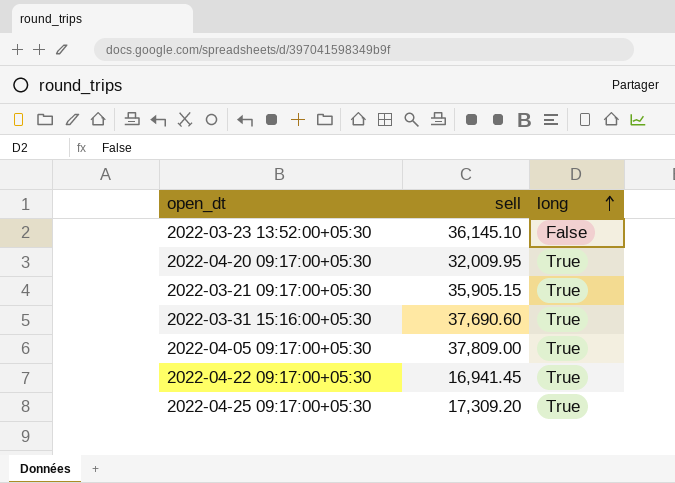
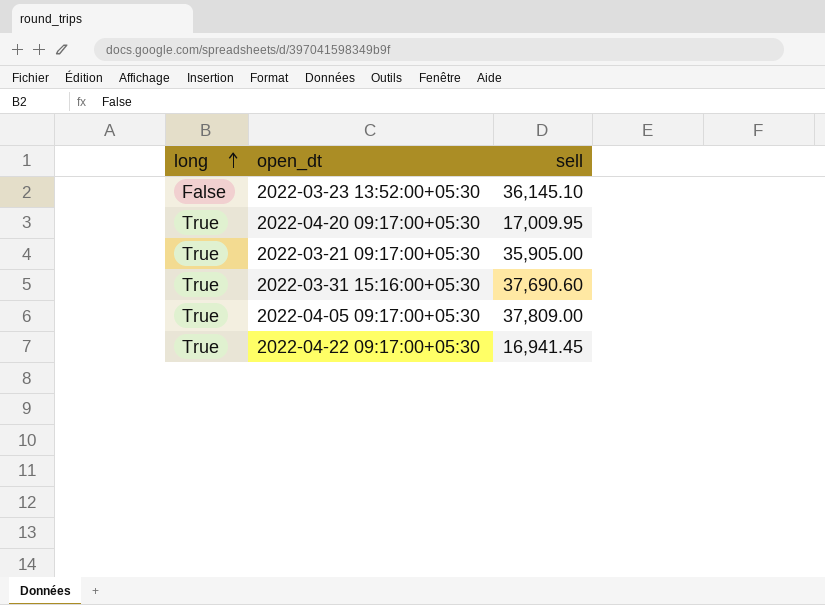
column long | position: 3 -> 1
row 2022-04-25 09:17:00+05:30: 17,309.20 | True -> none
2022-04-20 09:17:00+05:30 | sell: 32,009.95 -> 17,009.95
2022-03-21 09:17:00+05:30 | sell: 35,905.15 -> 35,905.00

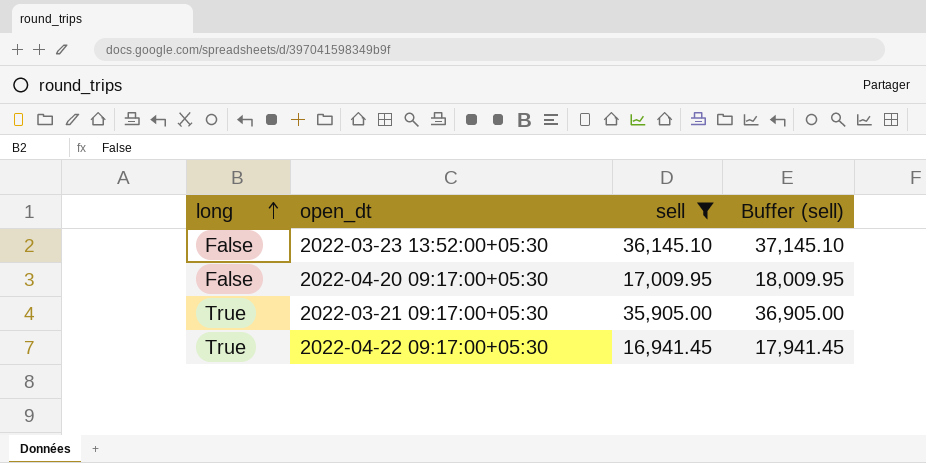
filter: none -> sell <= 36,145.10
column Buffer (sell) | formula: none -> [sell] + 1000
2022-04-20 09:17:00+05:30 | long: True -> False

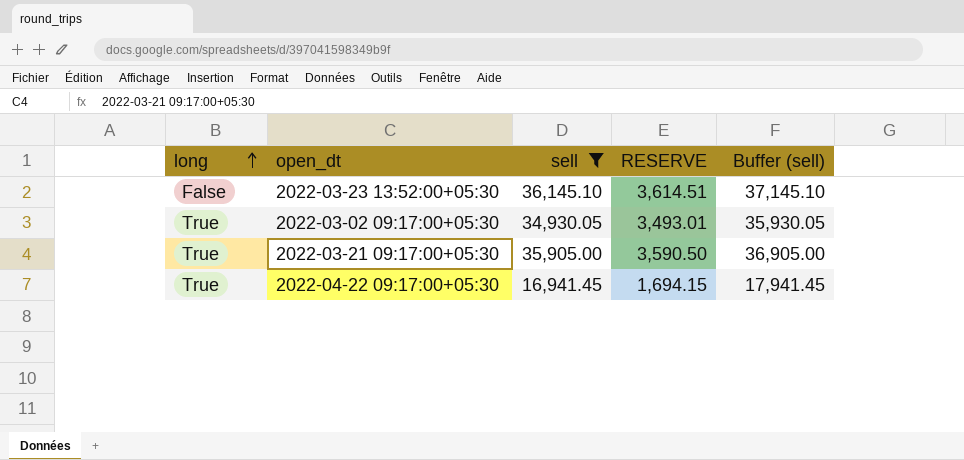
column RESERVE | formula: none -> [sell] * 0.1
row 2022-04-20 09:17:00+05:30: False | 17,009.95 | 18,009.95 -> none
row 2022-03-02 09:17:00+05:30: none -> True | 34,930.05 | 3,493.01 | 35,930.05

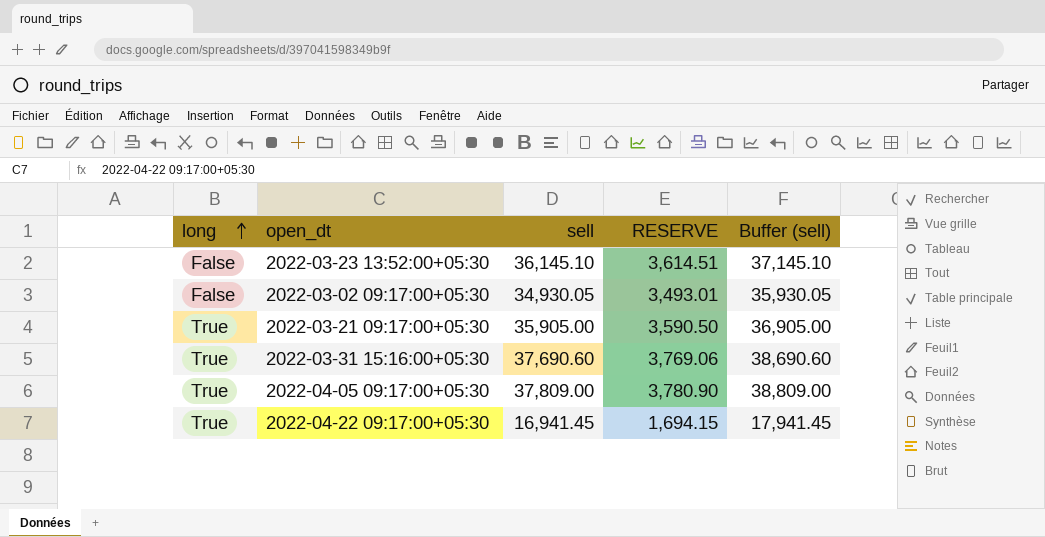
filter: sell <= 36,145.10 -> none
2022-03-02 09:17:00+05:30 | long: True -> False

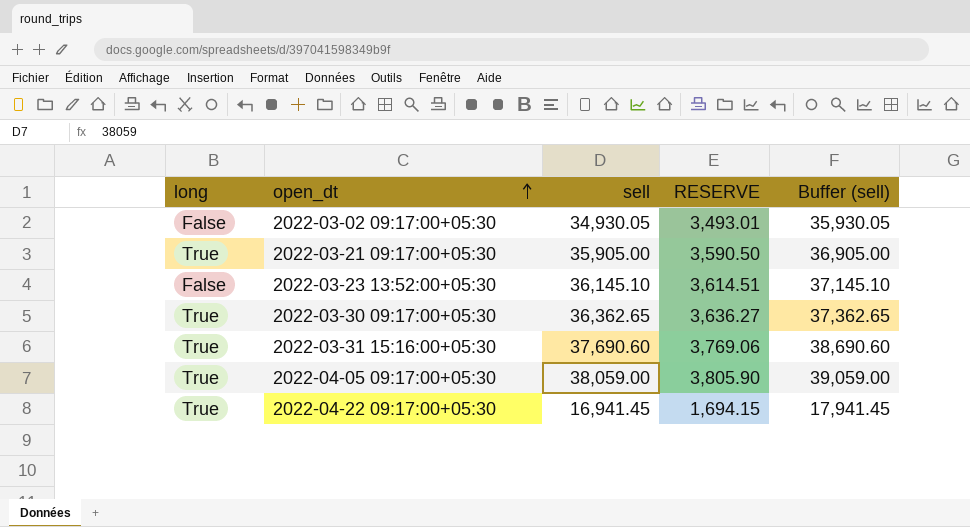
row order: long ascending -> open_dt ascending
row 2022-03-30 09:17:00+05:30: none -> True | 36,362.65 | 3,636.27 | 37,362.65
2022-04-05 09:17:00+05:30 | sell: 37,809.00 -> 38,059.00
2022-04-05 09:17:00+05:30 | RESERVE: 3,780.90 -> 3,805.90
2022-04-05 09:17:00+05:30 | Buffer (sell): 38,809.00 -> 39,059.00

